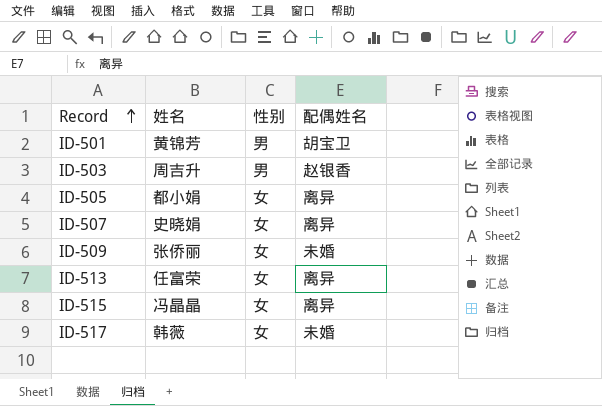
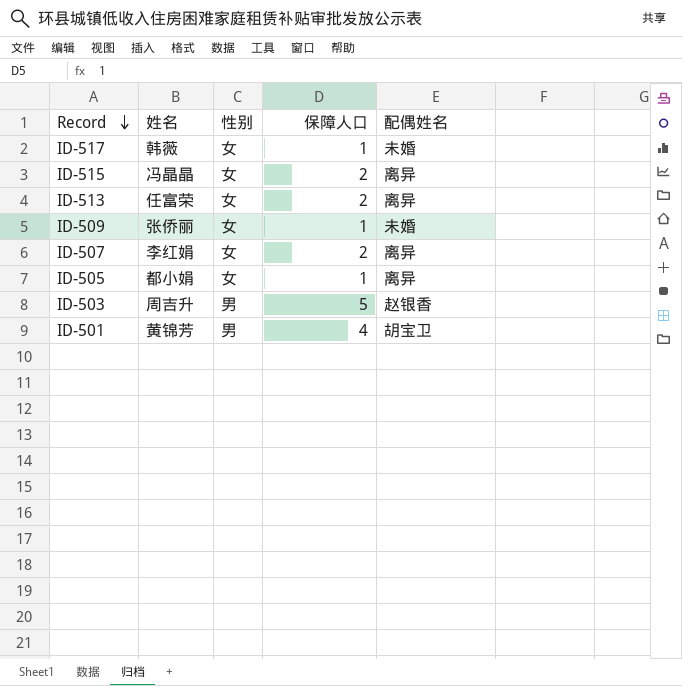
row order: Record ascending -> Record descending
column 保障人口 | position: none -> 4
ID-507 | 姓名: 史晓娟 -> 李红娟

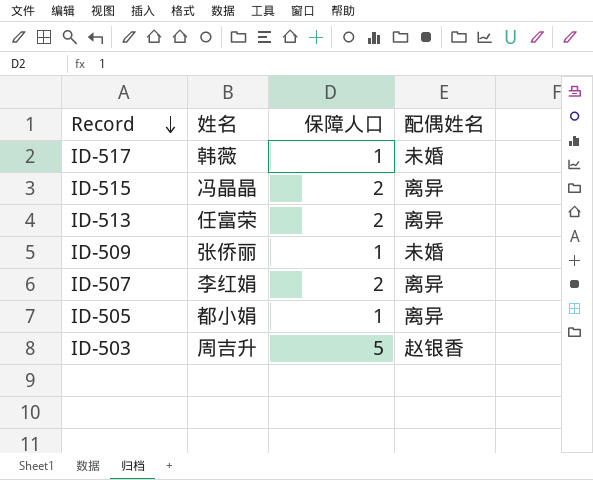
column 性别 | position: 3 -> none
row ID-501: 黄锦芳 | 男 | 4 | 胡宝卫 -> none

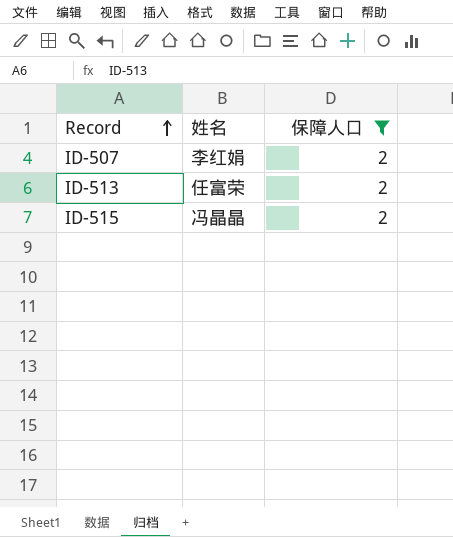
filter: none -> 保障人口 = 2
row order: Record descending -> Record ascending
column 配偶姓名 | position: 4 -> none

